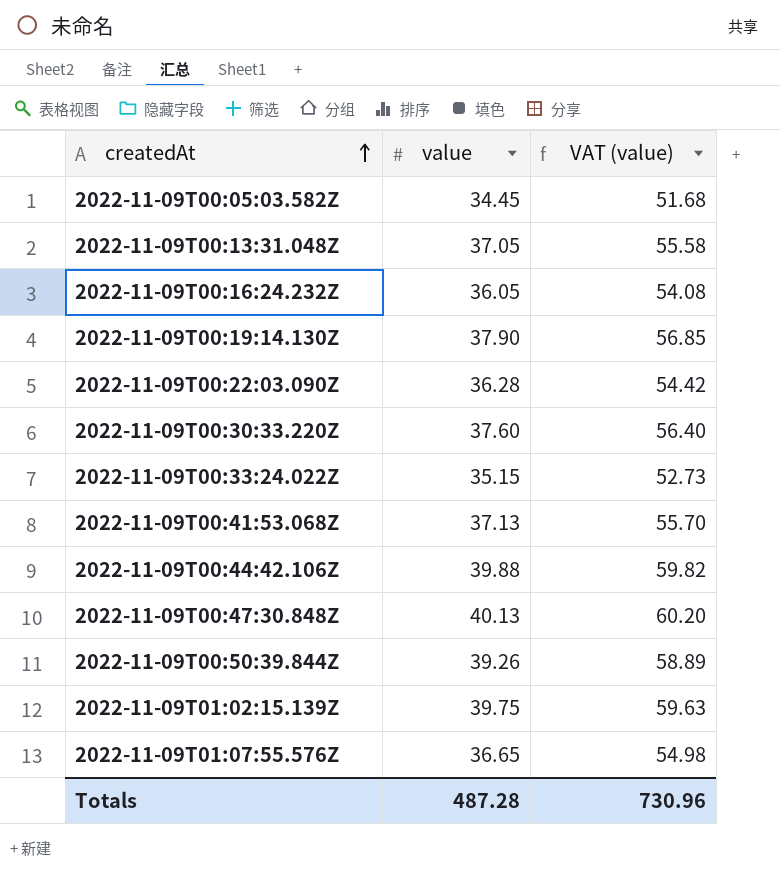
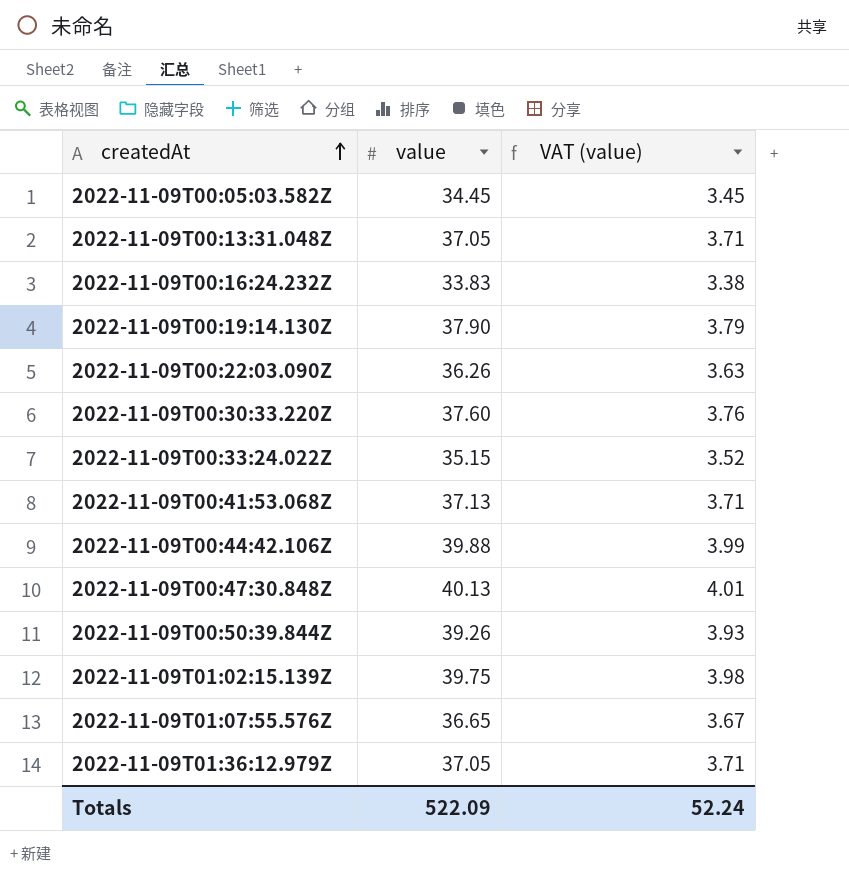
column VAT (value) | formula: [value] * 1.5 -> [value] * 0.1
2022-11-09T00:16:24.232Z | value: 36.05 -> 33.83
2022-11-09T00:22:03.090Z | value: 36.28 -> 36.26
row 2022-11-09T01:36:12.979Z: none -> 37.05 | 3.71
Totals | value: 487.28 -> 522.09
Totals | VAT (value): 730.96 -> 52.24

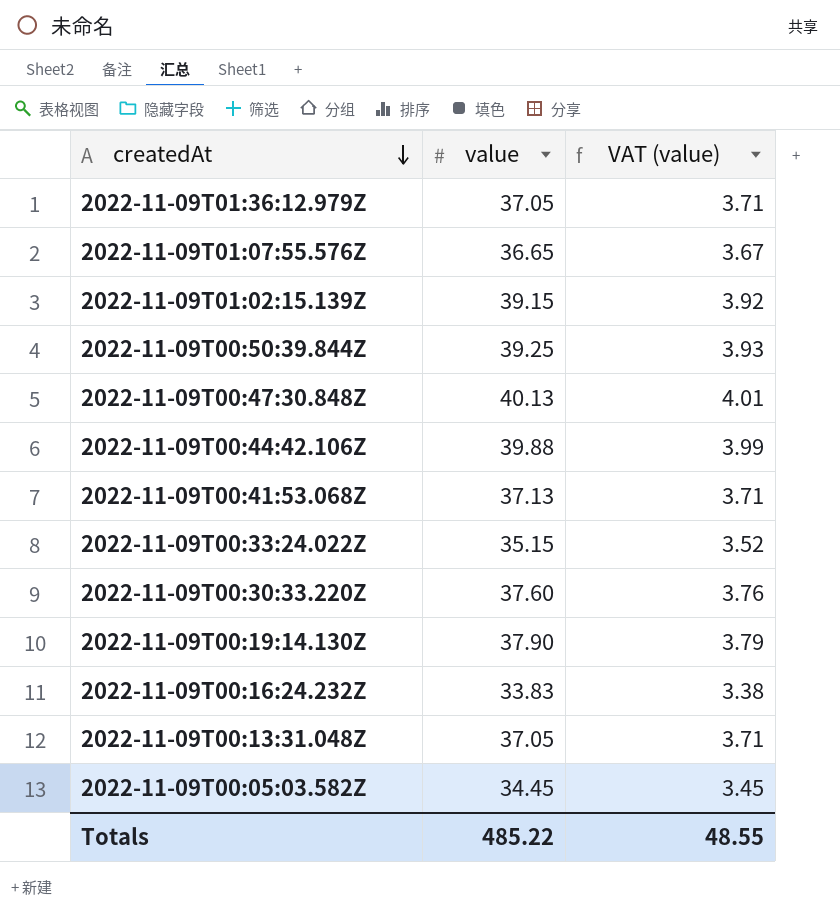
row order: createdAt ascending -> createdAt descending
row 2022-11-09T00:22:03.090Z: 36.26 | 3.63 -> none
2022-11-09T01:02:15.139Z | value: 39.75 -> 39.15
2022-11-09T01:02:15.139Z | VAT (value): 3.98 -> 3.92
2022-11-09T00:50:39.844Z | value: 39.26 -> 39.25
Totals | value: 522.09 -> 485.22
Totals | VAT (value): 52.24 -> 48.55

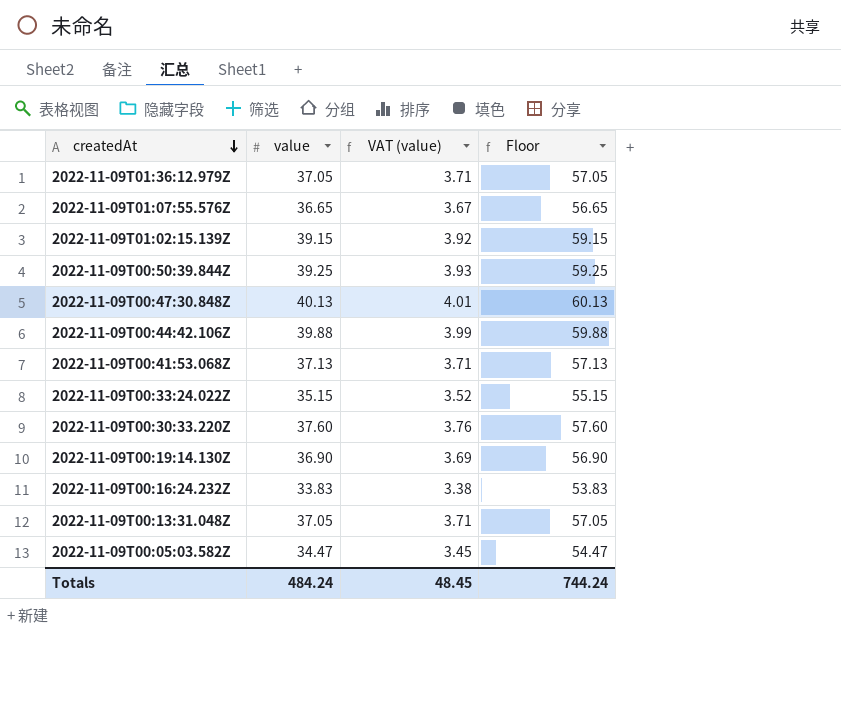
column Floor | formula: none -> [value] + 20
2022-11-09T00:19:14.130Z | value: 37.90 -> 36.90
2022-11-09T00:19:14.130Z | VAT (value): 3.79 -> 3.69
2022-11-09T00:05:03.582Z | value: 34.45 -> 34.47
Totals | value: 485.22 -> 484.24
Totals | VAT (value): 48.55 -> 48.45

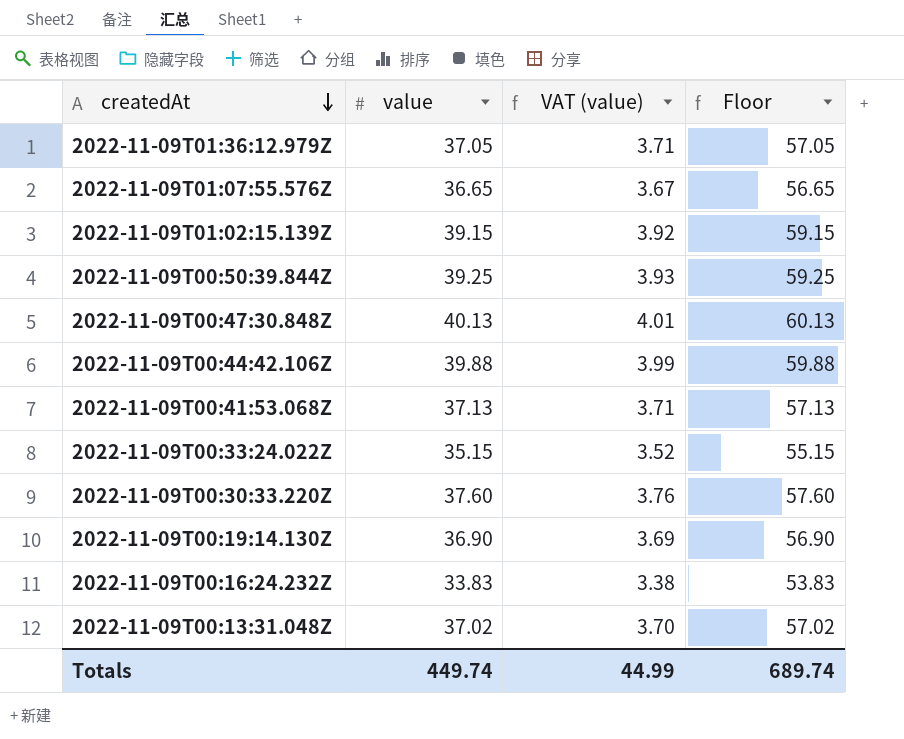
row 2022-11-09T00:05:03.582Z: 34.47 | 3.45 | 54.47 -> none
2022-11-09T00:13:31.048Z | value: 37.05 -> 37.02
2022-11-09T00:13:31.048Z | VAT (value): 3.71 -> 3.70
2022-11-09T00:13:31.048Z | Floor: 57.05 -> 57.02
Totals | value: 484.24 -> 449.74
Totals | VAT (value): 48.45 -> 44.99
Totals | Floor: 744.24 -> 689.74

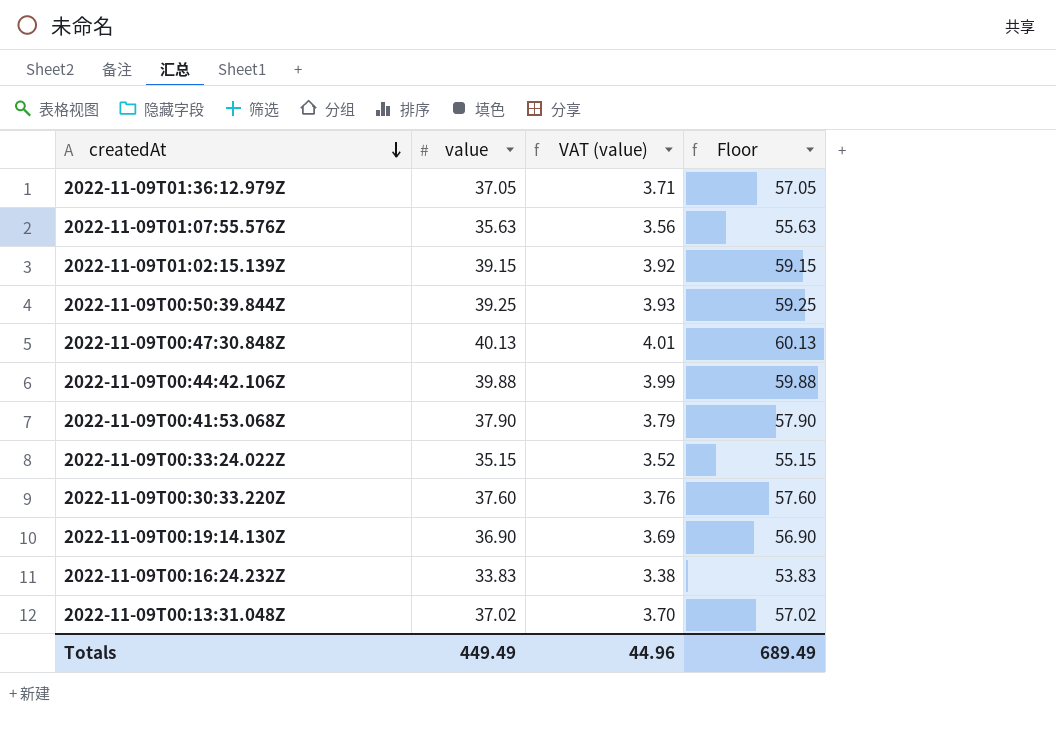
2022-11-09T01:07:55.576Z | value: 36.65 -> 35.63
2022-11-09T01:07:55.576Z | VAT (value): 3.67 -> 3.56
2022-11-09T01:07:55.576Z | Floor: 56.65 -> 55.63
2022-11-09T00:41:53.068Z | value: 37.13 -> 37.90
2022-11-09T00:41:53.068Z | VAT (value): 3.71 -> 3.79
2022-11-09T00:41:53.068Z | Floor: 57.13 -> 57.90
Totals | value: 449.74 -> 449.49
Totals | VAT (value): 44.99 -> 44.96
Totals | Floor: 689.74 -> 689.49

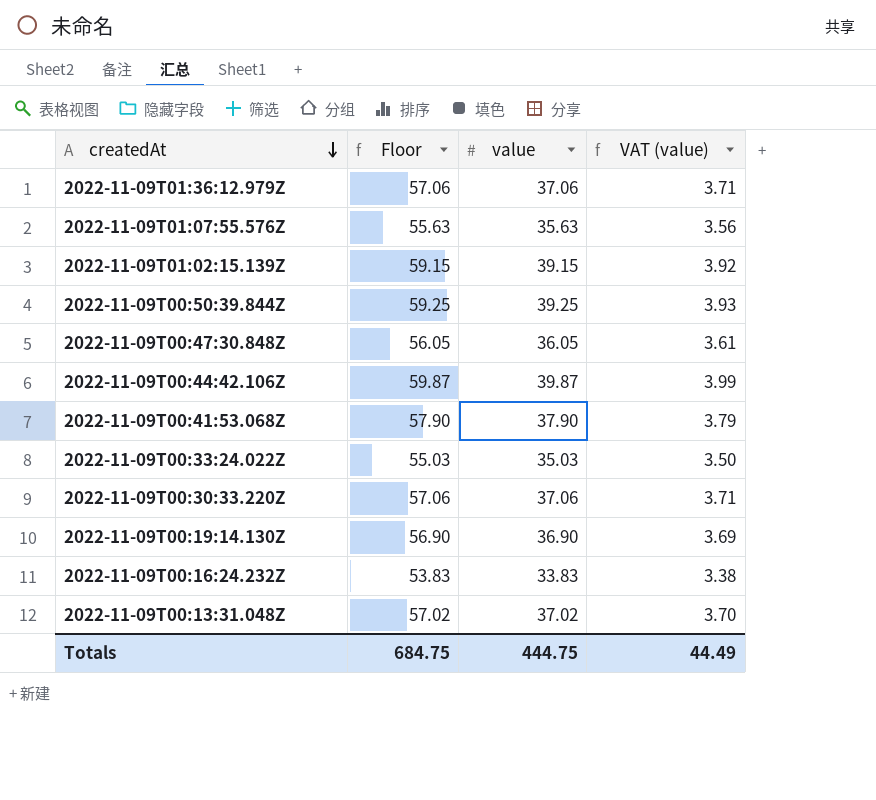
column Floor | position: 4 -> 2
2022-11-09T01:36:12.979Z | Floor: 57.05 -> 57.06
2022-11-09T01:36:12.979Z | value: 37.05 -> 37.06
2022-11-09T00:47:30.848Z | Floor: 60.13 -> 56.05
2022-11-09T00:47:30.848Z | value: 40.13 -> 36.05
2022-11-09T00:47:30.848Z | VAT (value): 4.01 -> 3.61
2022-11-09T00:44:42.106Z | Floor: 59.88 -> 59.87
2022-11-09T00:44:42.106Z | value: 39.88 -> 39.87
2022-11-09T00:33:24.022Z | Floor: 55.15 -> 55.03
2022-11-09T00:33:24.022Z | value: 35.15 -> 35.03
2022-11-09T00:33:24.022Z | VAT (value): 3.52 -> 3.50
2022-11-09T00:30:33.220Z | Floor: 57.60 -> 57.06
2022-11-09T00:30:33.220Z | value: 37.60 -> 37.06
2022-11-09T00:30:33.220Z | VAT (value): 3.76 -> 3.71
Totals | Floor: 689.49 -> 684.75
Totals | value: 449.49 -> 444.75
Totals | VAT (value): 44.96 -> 44.49

